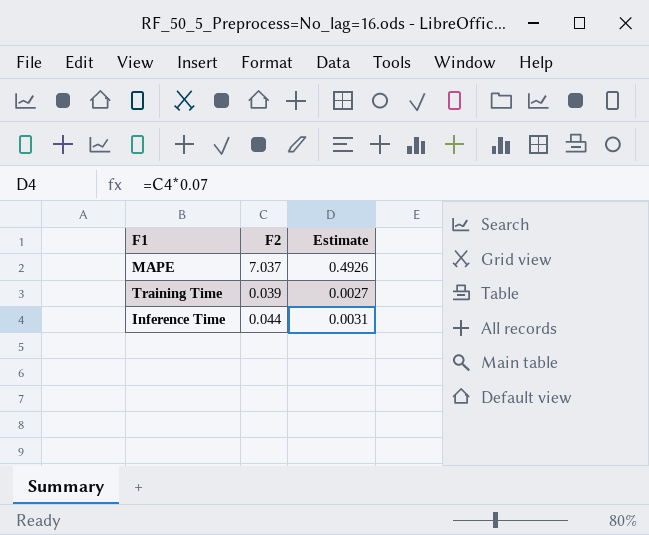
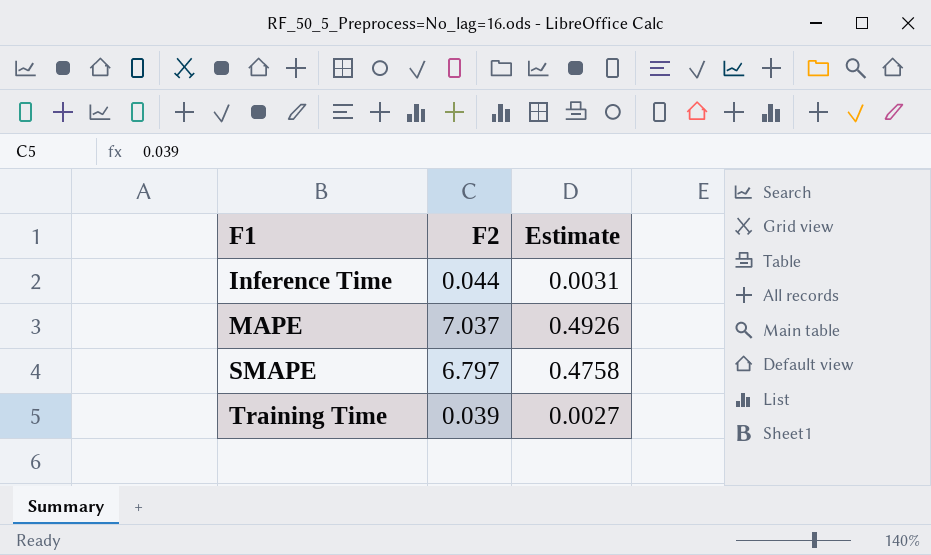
row order: none -> F1 ascending
row SMAPE: none -> 6.797 | 0.4758

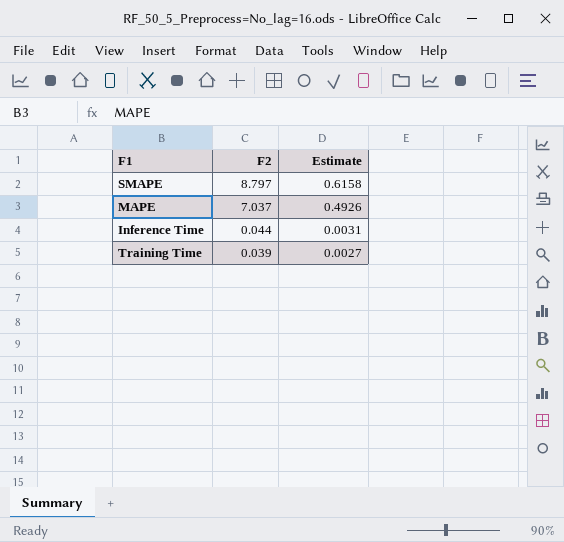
row order: F1 ascending -> F2 descending
SMAPE | F2: 6.797 -> 8.797
SMAPE | Estimate: 0.4758 -> 0.6158

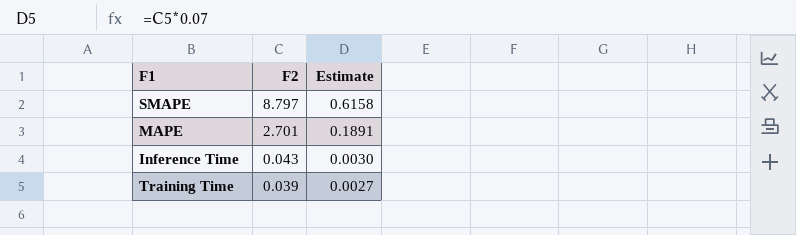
MAPE | F2: 7.037 -> 2.701
MAPE | Estimate: 0.4926 -> 0.1891
Inference Time | F2: 0.044 -> 0.043
Inference Time | Estimate: 0.0031 -> 0.0030

